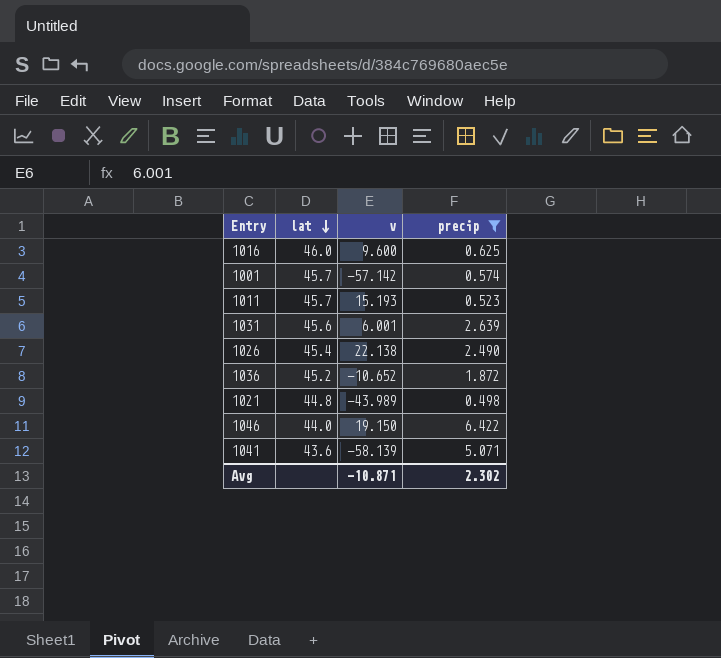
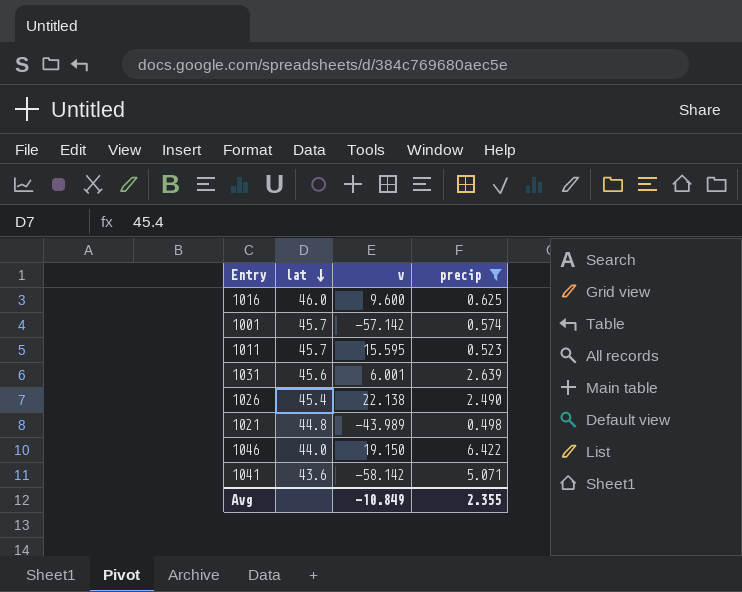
row 1036: 45.2 | -10.652 | 1.872 -> none
1011 | v: 15.193 -> 15.595
1041 | v: -58.139 -> -58.142
Avg | v: -10.871 -> -10.849
Avg | precip: 2.302 -> 2.355

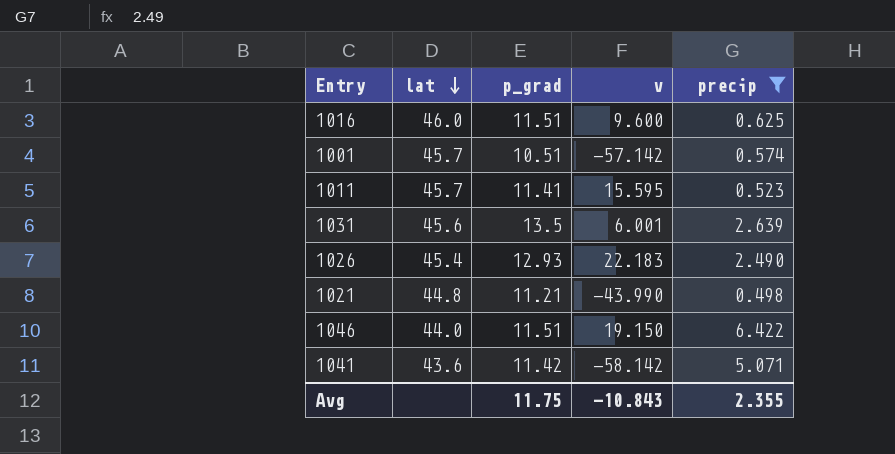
column p_grad | position: none -> 3
1026 | v: 22.138 -> 22.183
1021 | v: -43.989 -> -43.990
Avg | v: -10.849 -> -10.843

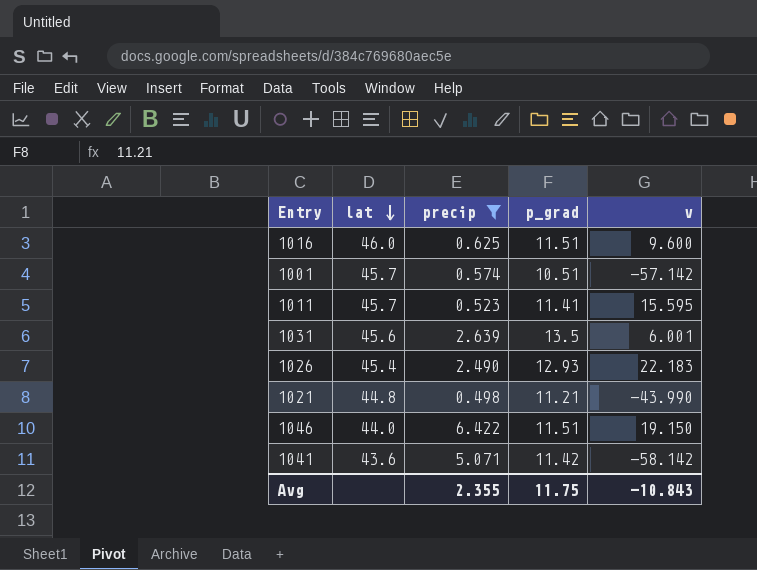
column precip | position: 5 -> 3

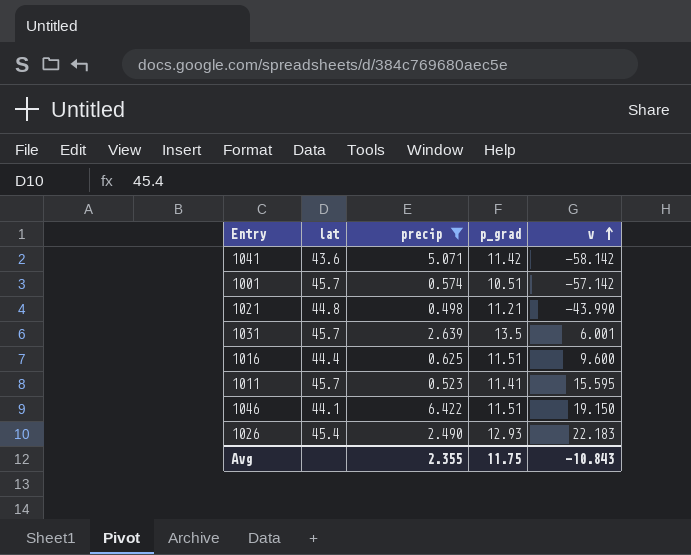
row order: lat descending -> v ascending
1031 | lat: 45.6 -> 45.7
1016 | lat: 46.0 -> 44.4
1046 | lat: 44.0 -> 44.1

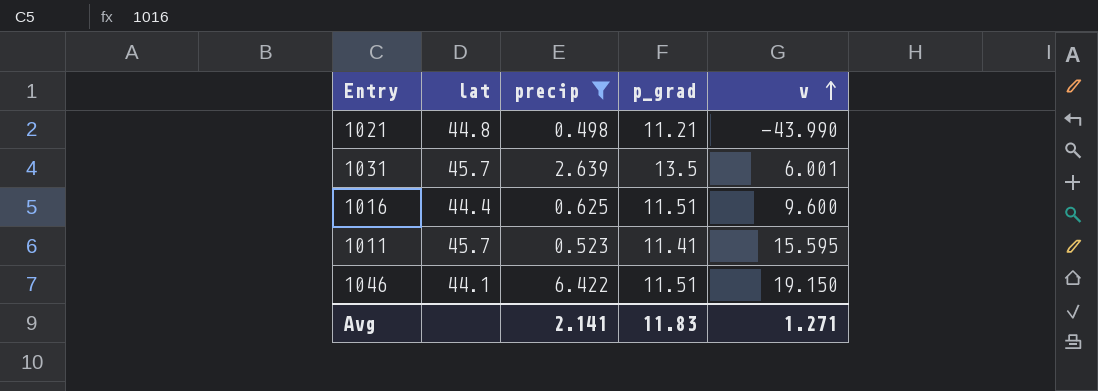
row 1041: 43.6 | 5.071 | 11.42 | -58.142 -> none
row 1001: 45.7 | 0.574 | 10.51 | -57.142 -> none
row 1026: 45.4 | 2.490 | 12.93 | 22.183 -> none
Avg | precip: 2.355 -> 2.141
Avg | p_grad: 11.75 -> 11.83
Avg | v: -10.843 -> 1.271

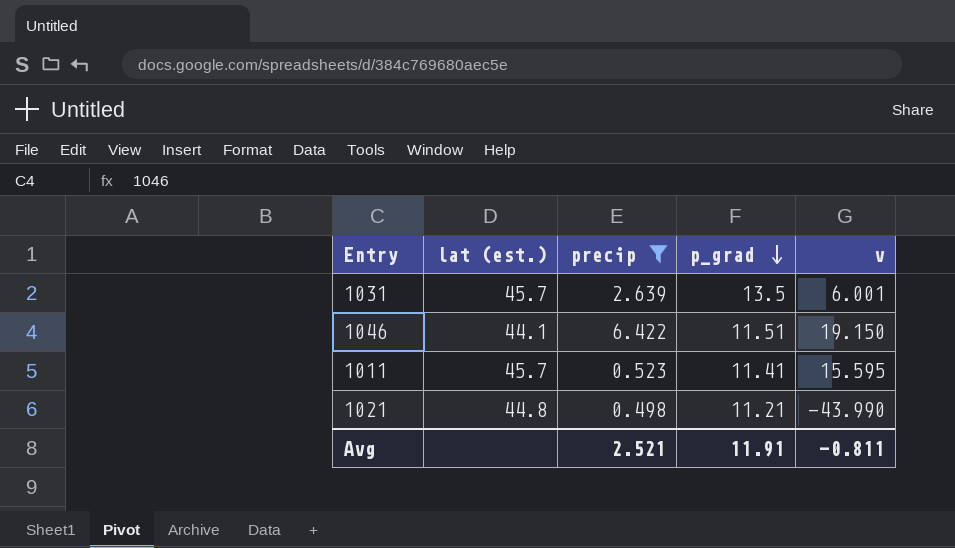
row order: v ascending -> p_grad descending
column name: lat -> lat (est.)
row 1016: 44.4 | 0.625 | 11.51 | 9.600 -> none
Avg | precip: 2.141 -> 2.521
Avg | p_grad: 11.83 -> 11.91
Avg | v: 1.271 -> -0.811

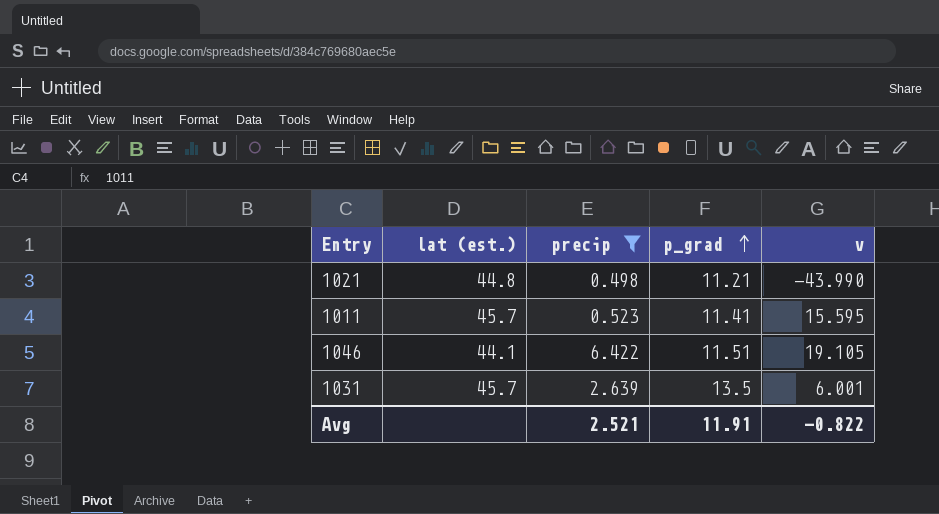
row order: p_grad descending -> p_grad ascending
1046 | v: 19.150 -> 19.105
Avg | v: -0.811 -> -0.822

